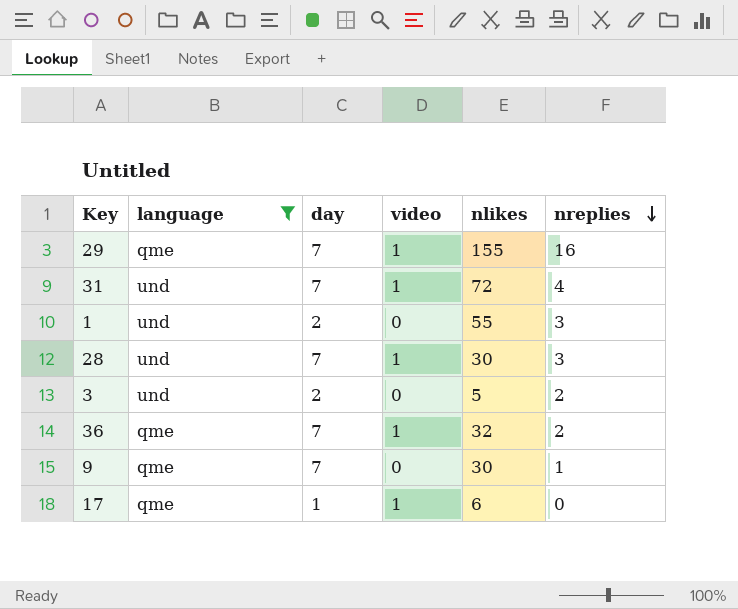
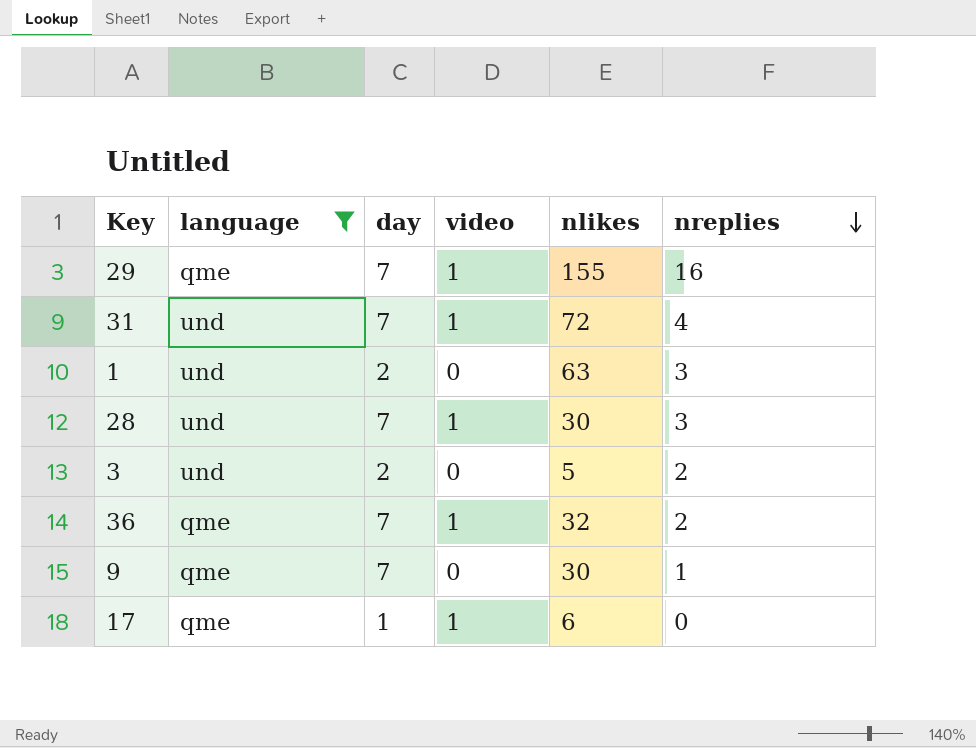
1 | nlikes: 55 -> 63

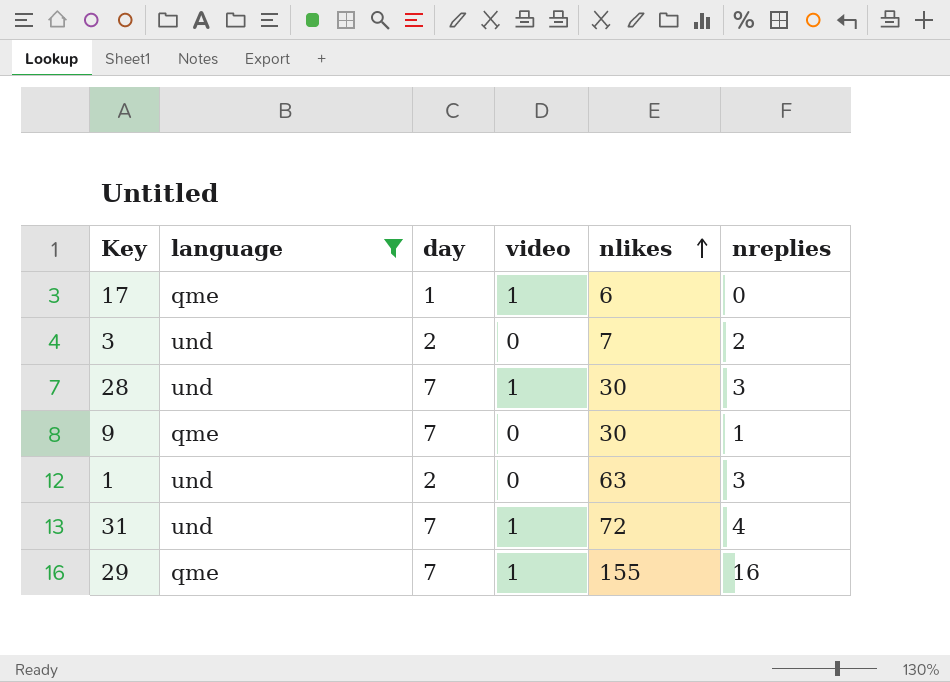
row order: nreplies descending -> nlikes ascending
row 36: qme | 7 | 1 | 32 | 2 -> none
3 | nlikes: 5 -> 7

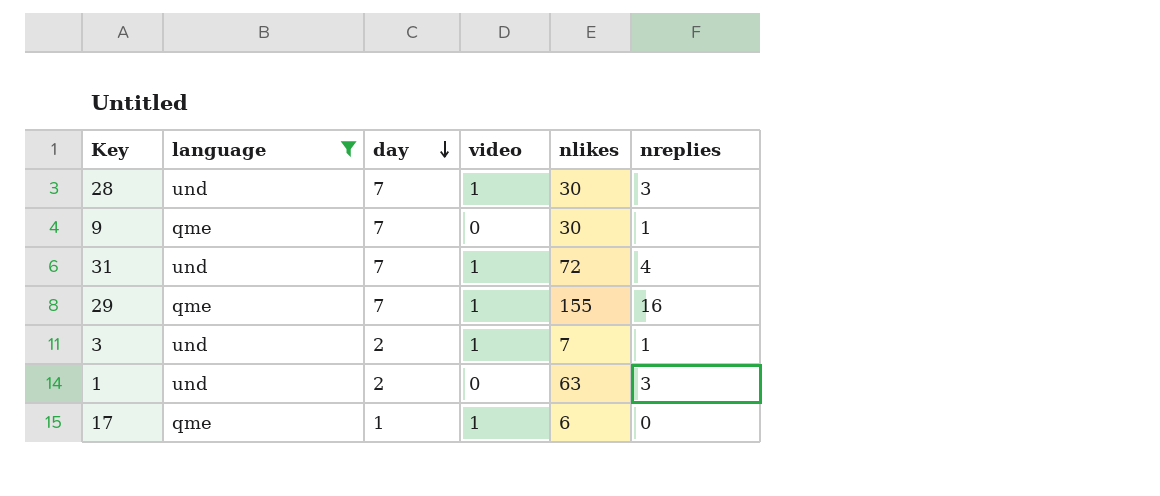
row order: nlikes ascending -> day descending
3 | video: 0 -> 1
3 | nreplies: 2 -> 1

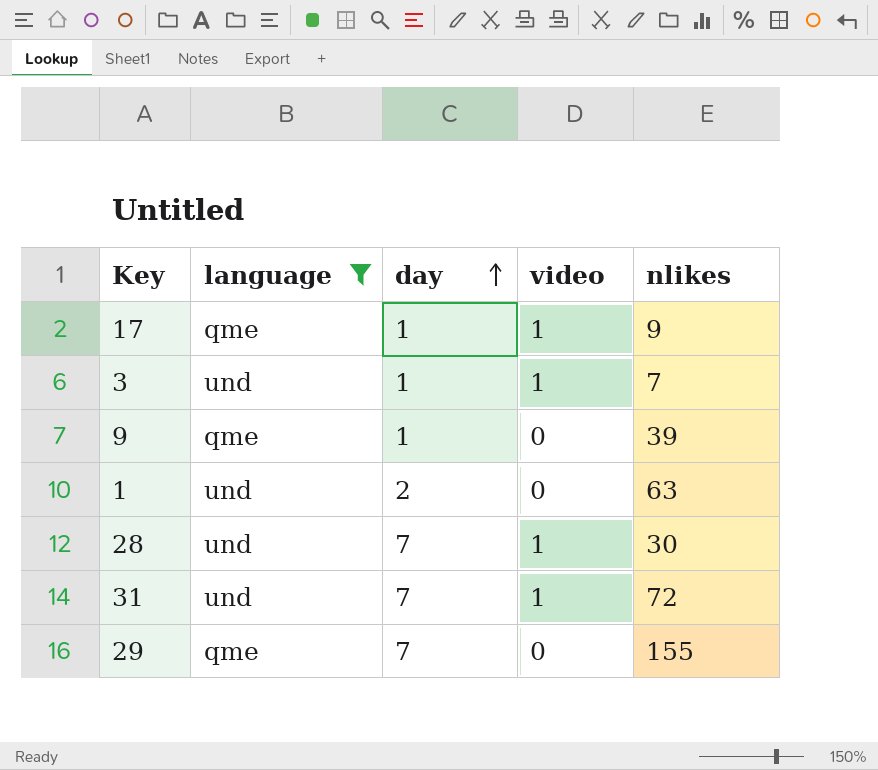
row order: day descending -> day ascending
column nreplies | position: 6 -> none
17 | nlikes: 6 -> 9
3 | day: 2 -> 1
9 | day: 7 -> 1
9 | nlikes: 30 -> 39
29 | video: 1 -> 0

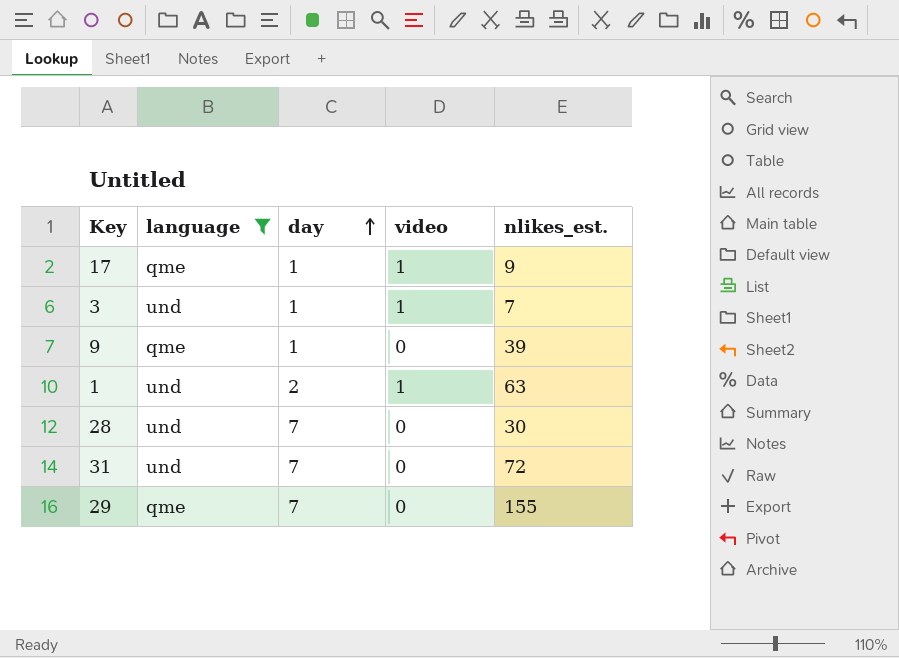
column name: nlikes -> nlikes_est.
1 | video: 0 -> 1
28 | video: 1 -> 0
31 | video: 1 -> 0

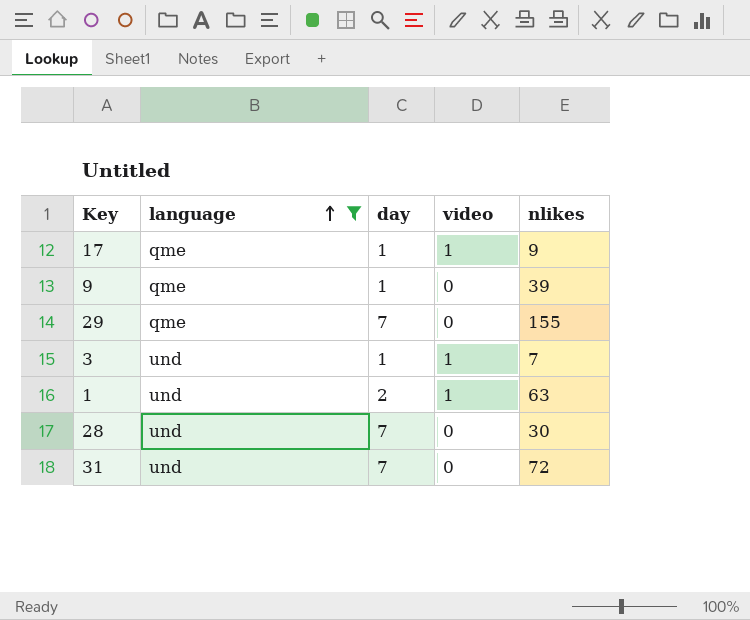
row order: day ascending -> language ascending
column name: nlikes_est. -> nlikes

